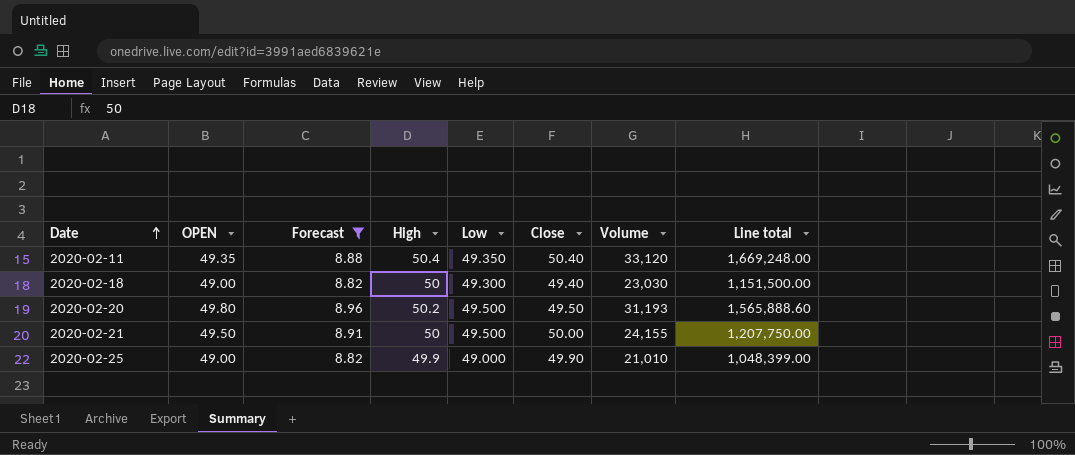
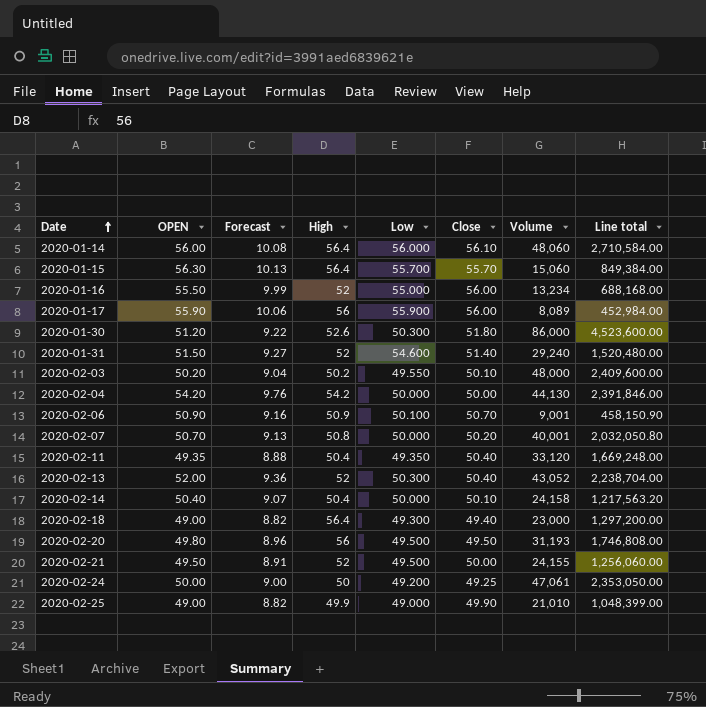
filter: Forecast <= 8.96 -> none
2020-02-18 | High: 50 -> 56.4
2020-02-18 | Volume: 23,030 -> 23,000
2020-02-18 | Line total: 1,151,500.00 -> 1,297,200.00
2020-02-20 | High: 50.2 -> 56
2020-02-20 | Line total: 1,565,888.60 -> 1,746,808.00
2020-02-21 | High: 50 -> 52
2020-02-21 | Line total: 1,207,750.00 -> 1,256,060.00

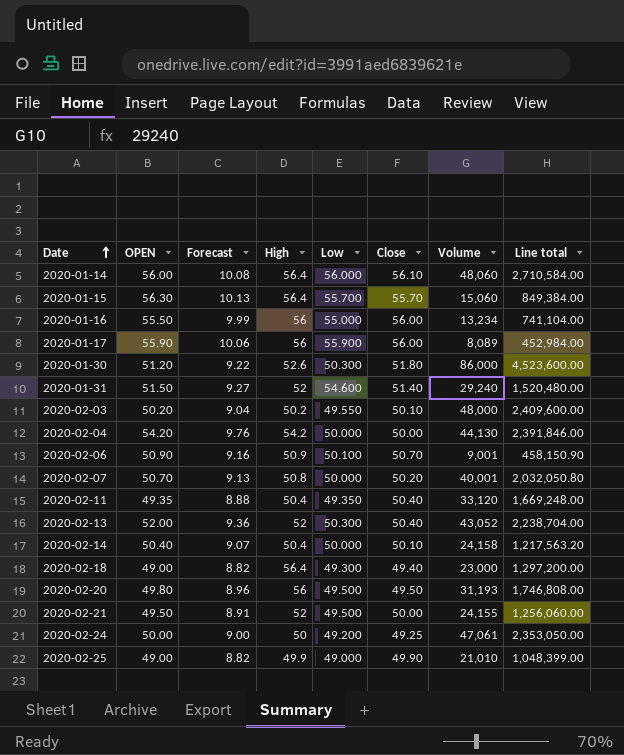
2020-01-16 | High: 52 -> 56
2020-01-16 | Line total: 688,168.00 -> 741,104.00

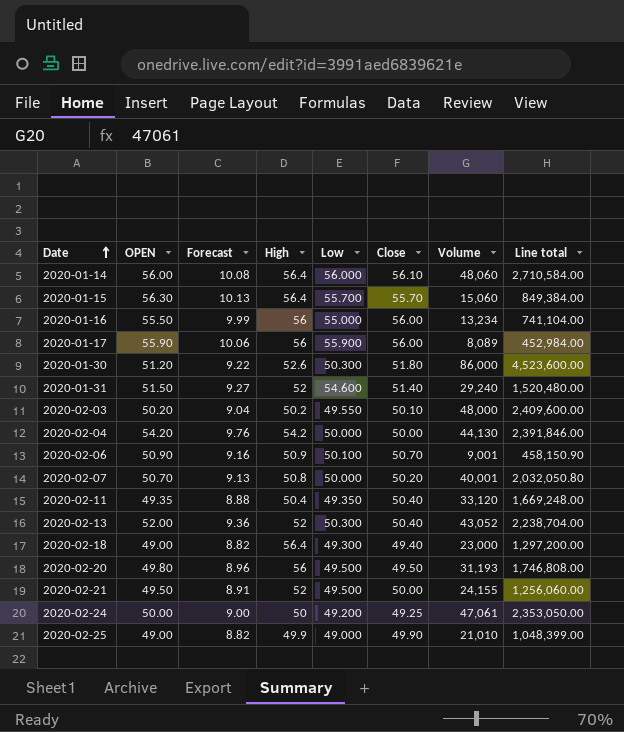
row 2020-02-14: 50.40 | 9.07 | 50.4 | 50.000 | 50.10 | 24,158 | 1,217,563.20 -> none

